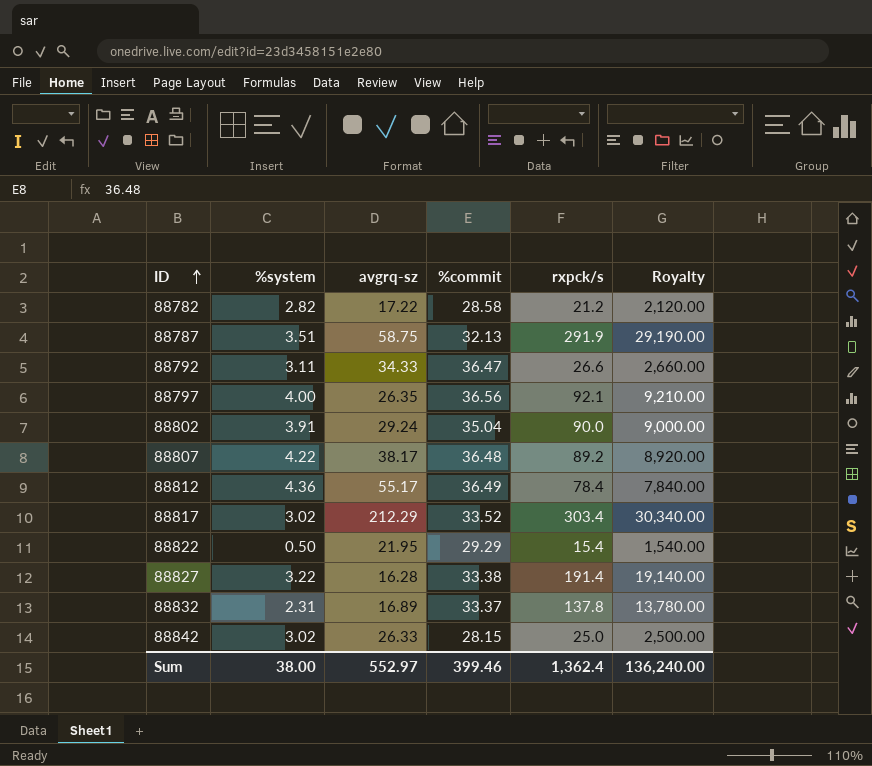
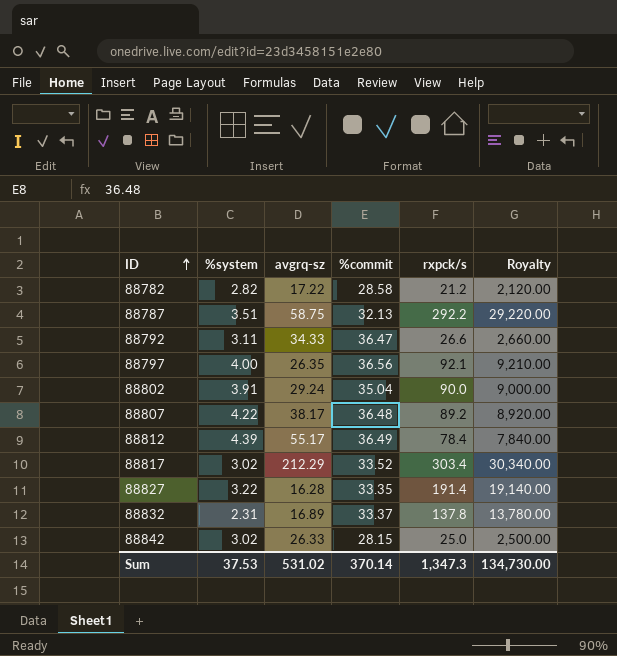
row 88822: 0.50 | 21.95 | 29.29 | 15.4 | 1,540.00 -> none
88787 | rxpck/s: 291.9 -> 292.2
88787 | Royalty: 29,190.00 -> 29,220.00
88812 | %system: 4.36 -> 4.39
88827 | %commit: 33.38 -> 33.35
Sum | %system: 38.00 -> 37.53
Sum | avgrq-sz: 552.97 -> 531.02
Sum | %commit: 399.46 -> 370.14
Sum | rxpck/s: 1,362.4 -> 1,347.3
Sum | Royalty: 136,240.00 -> 134,730.00

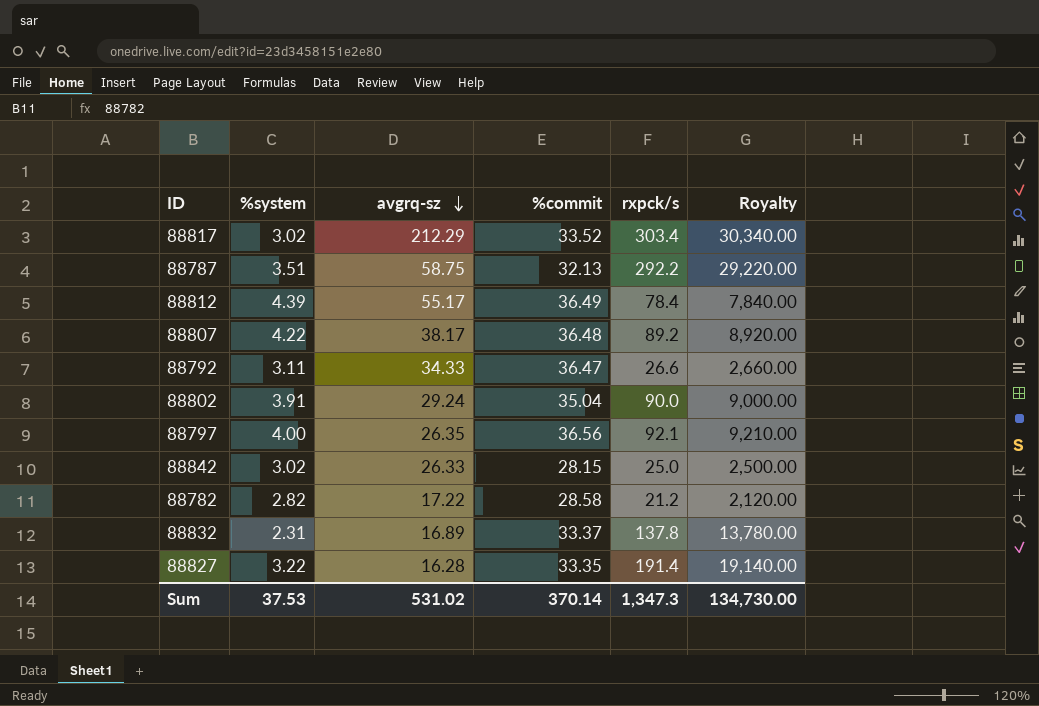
row order: ID ascending -> avgrq-sz descending

